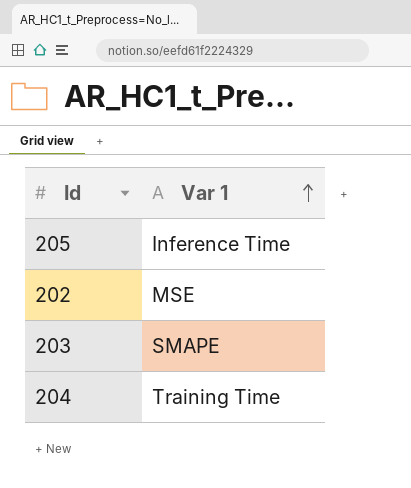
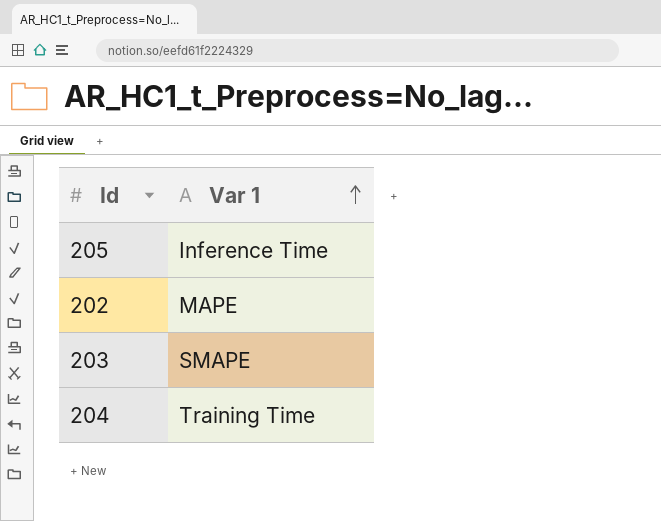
202 | Var 1: MSE -> MAPE

